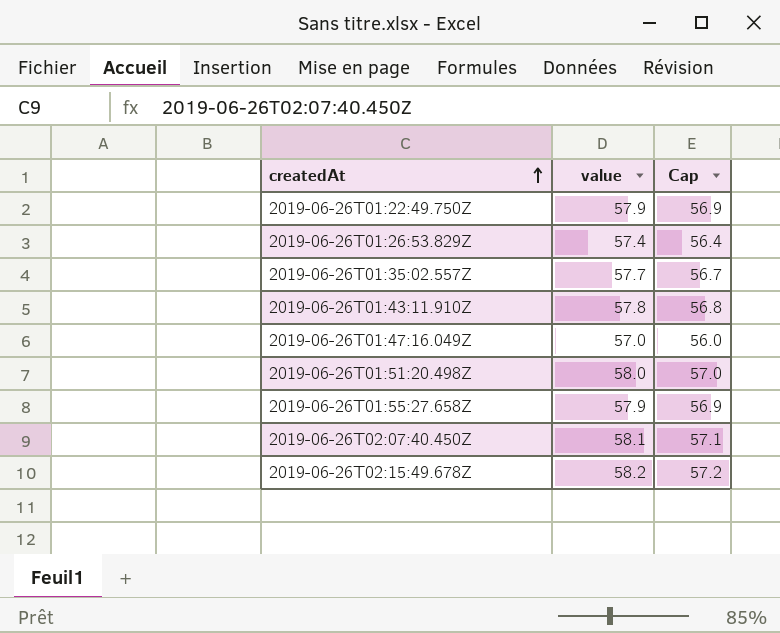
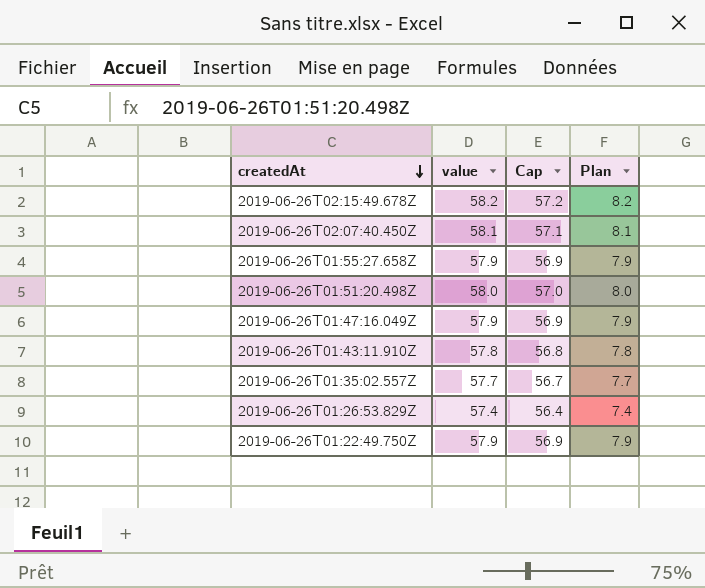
row order: createdAt ascending -> createdAt descending
column Plan | formula: none -> [value] - 50
2019-06-26T01:47:16.049Z | value: 57.0 -> 57.9
2019-06-26T01:47:16.049Z | Cap: 56.0 -> 56.9

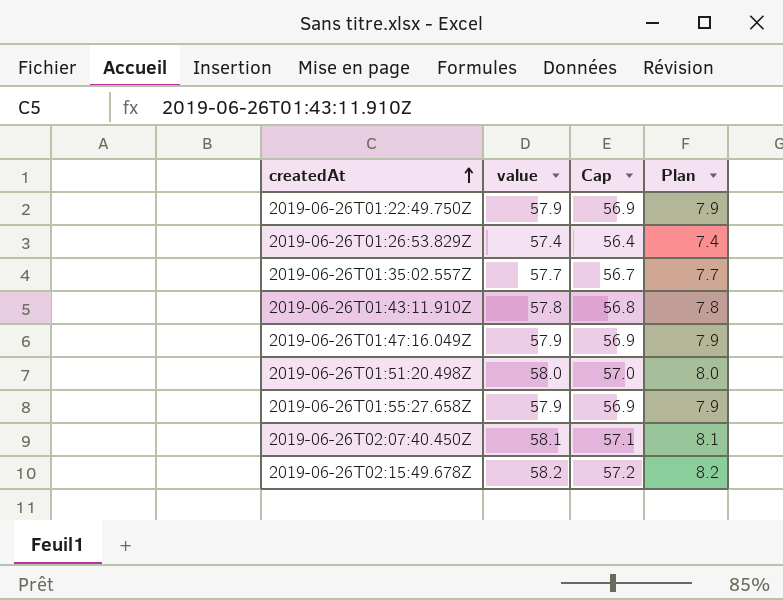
row order: createdAt descending -> createdAt ascending

